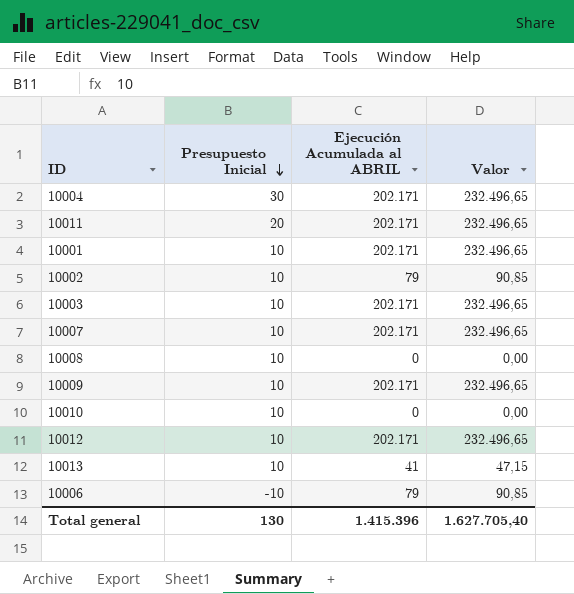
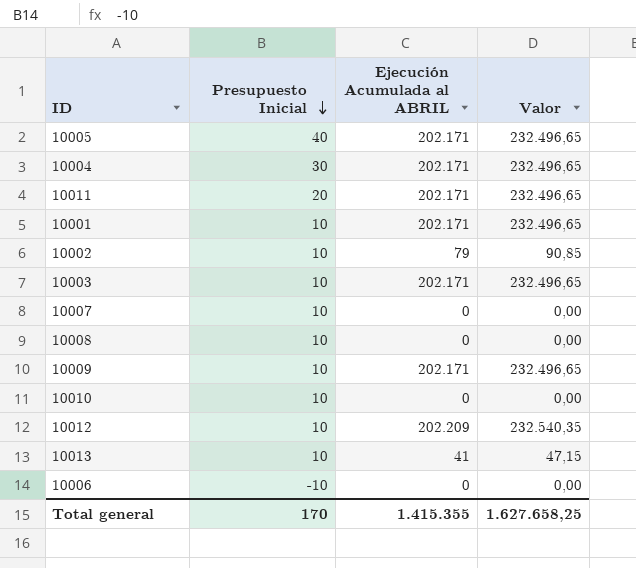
row 10005: none -> 40 | 202.171 | 232.496,65
10007 | Ejecución Acumulada al ABRIL: 202.171 -> 0
10007 | Valor: 232.496,65 -> 0,00
10012 | Ejecución Acumulada al ABRIL: 202.171 -> 202.209
10012 | Valor: 232.496,65 -> 232.540,35
10006 | Ejecución Acumulada al ABRIL: 79 -> 0
10006 | Valor: 90,85 -> 0,00
Total general | Presupuesto Inicial: 130 -> 170
Total general | Ejecución Acumulada al ABRIL: 1.415.396 -> 1.415.355
Total general | Valor: 1.627.705,40 -> 1.627.658,25

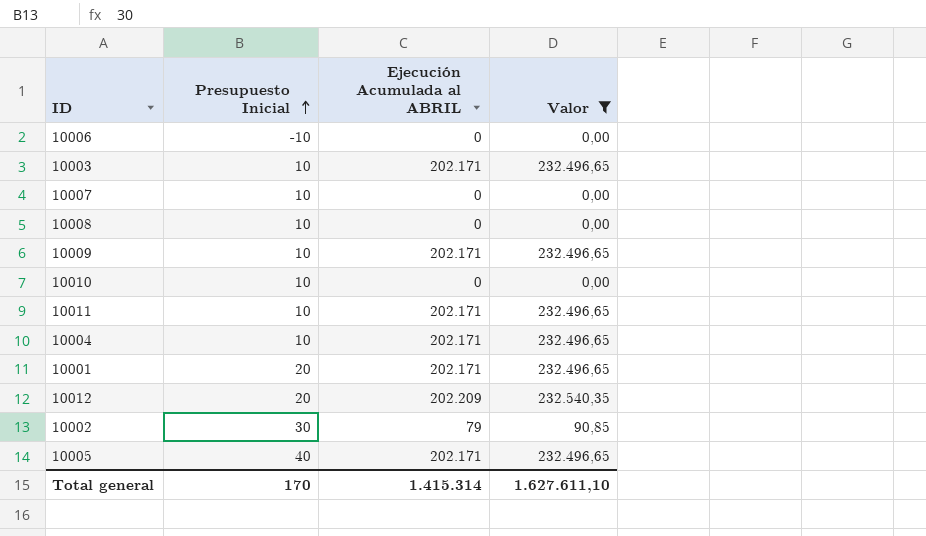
filter: none -> Valor != 47,15
row order: Presupuesto Inicial descending -> Presupuesto Inicial ascending
10011 | Presupuesto Inicial: 20 -> 10
10004 | Presupuesto Inicial: 30 -> 10
10001 | Presupuesto Inicial: 10 -> 20
10012 | Presupuesto Inicial: 10 -> 20
10002 | Presupuesto Inicial: 10 -> 30
Total general | Ejecución Acumulada al ABRIL: 1.415.355 -> 1.415.314
Total general | Valor: 1.627.658,25 -> 1.627.611,10

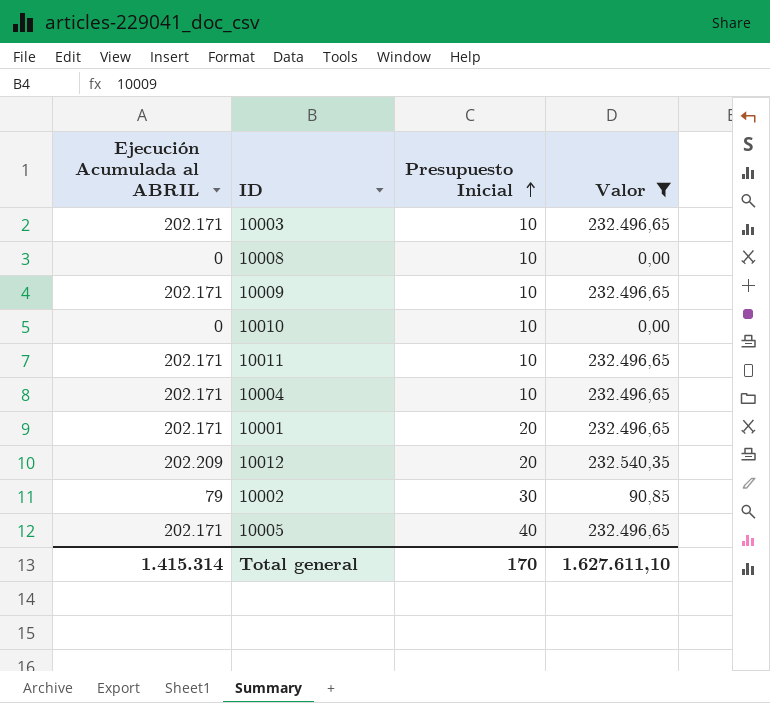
column Ejecución Acumulada al ABRIL | position: 3 -> 1
row 10006: -10 | 0 | 0,00 -> none
row 10007: 10 | 0 | 0,00 -> none

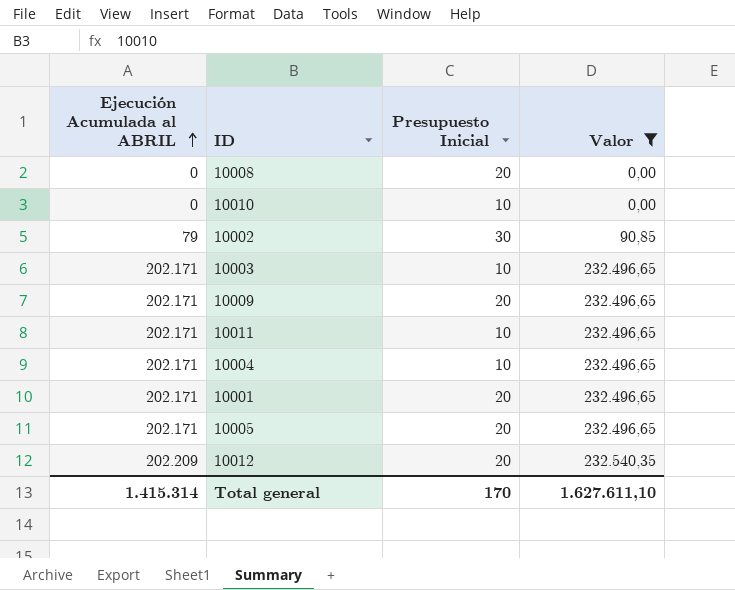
row order: Presupuesto Inicial ascending -> Ejecución Acumulada al ABRIL ascending
10008 | Presupuesto Inicial: 10 -> 20
10009 | Presupuesto Inicial: 10 -> 20
10005 | Presupuesto Inicial: 40 -> 20

